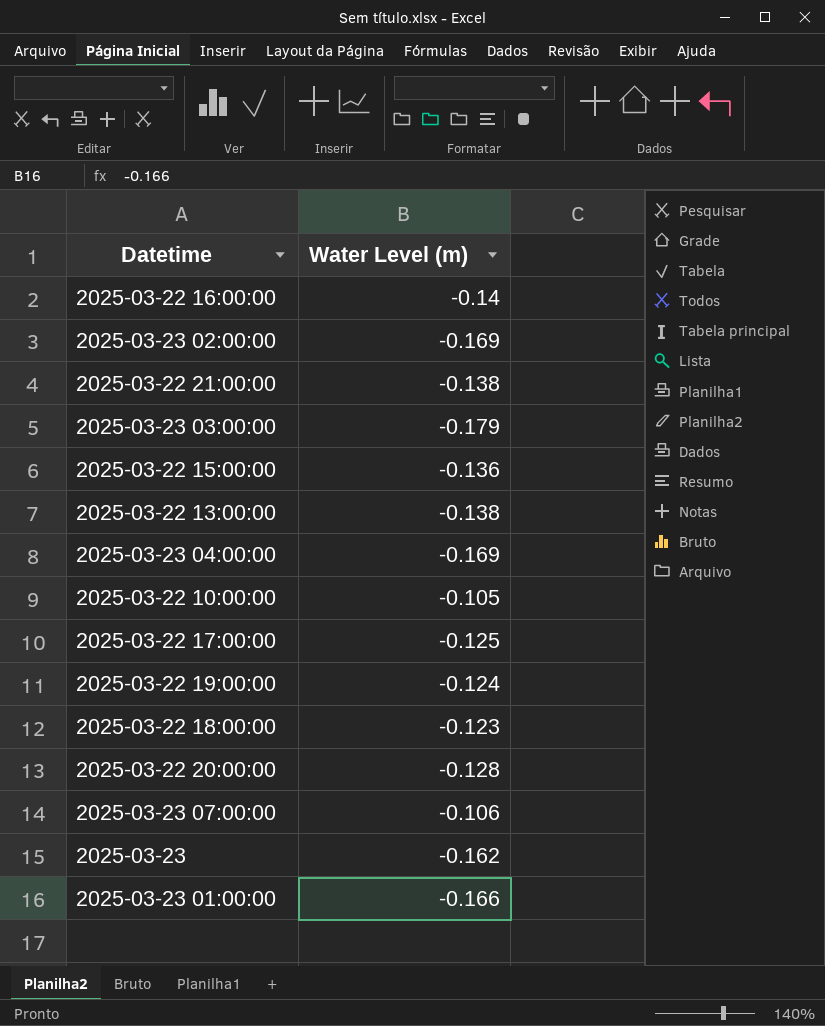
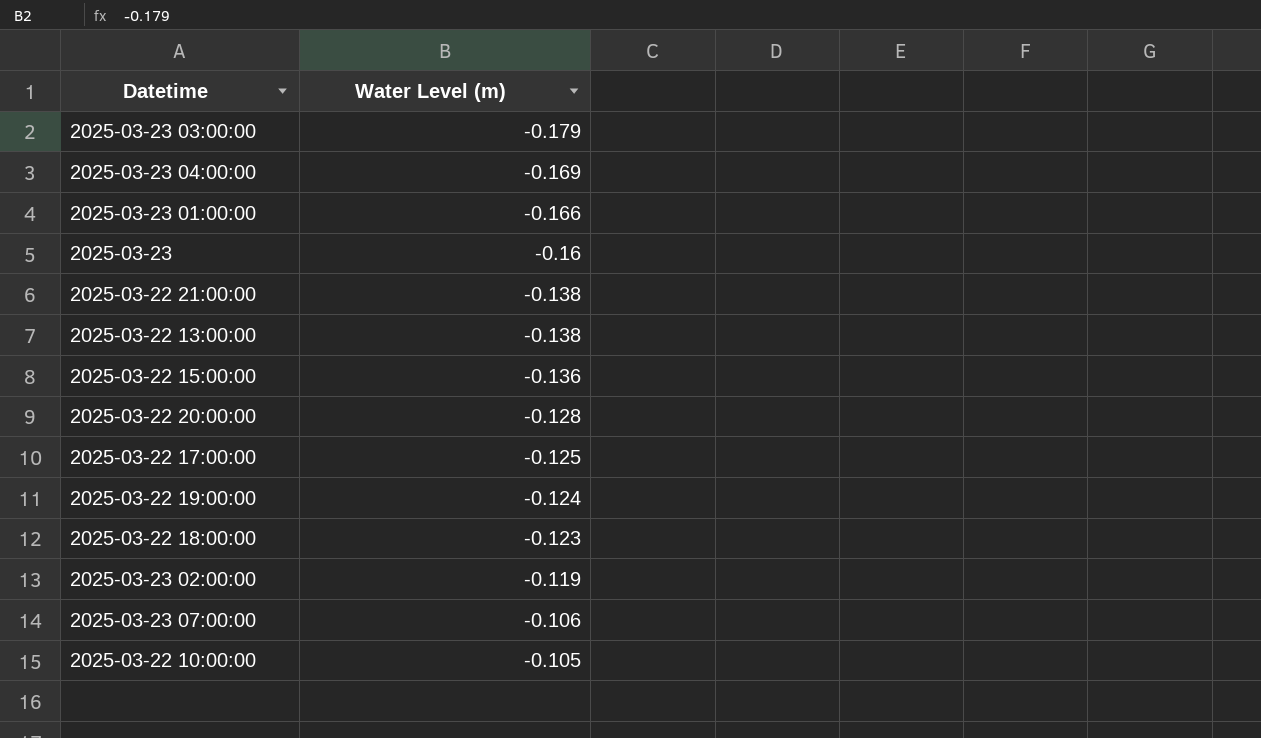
row order: none -> Water Level (m) ascending
row 2025-03-22 16:00:00: -0.14 -> none
2025-03-23 | Water Level (m): -0.162 -> -0.16
2025-03-23 02:00:00 | Water Level (m): -0.169 -> -0.119

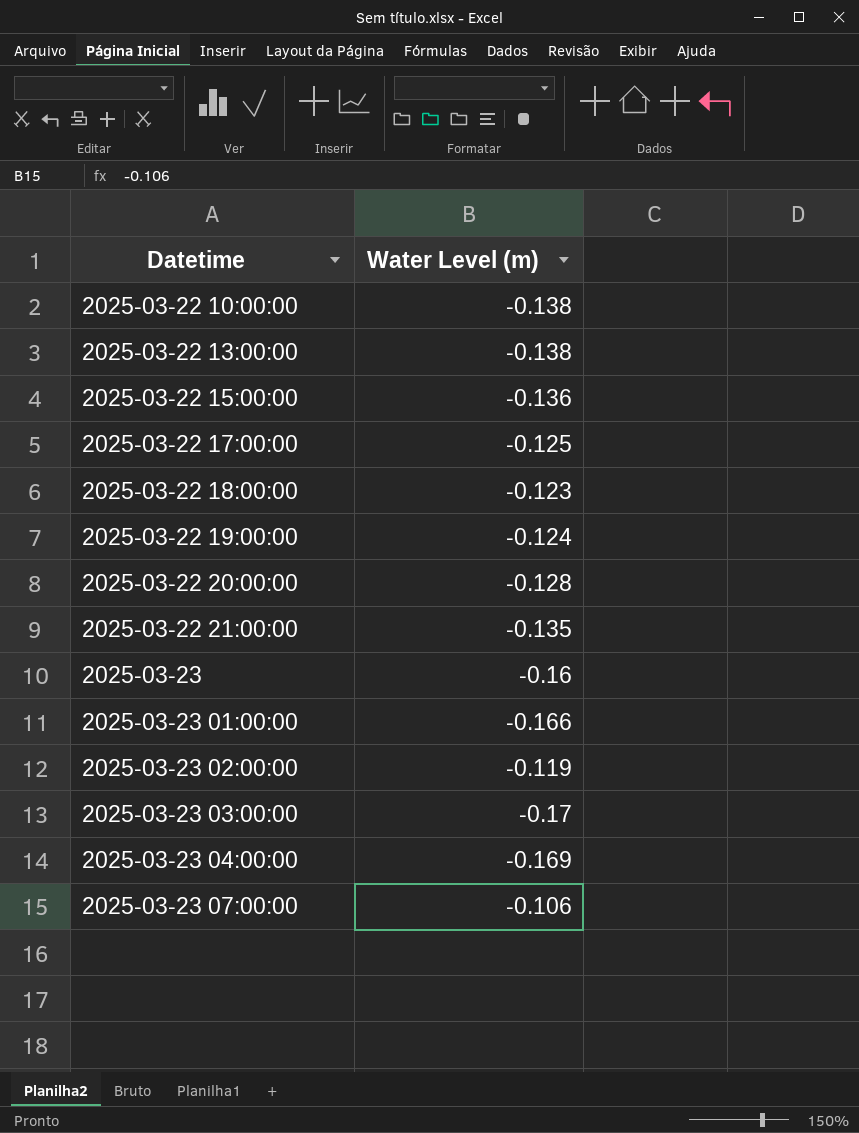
row order: Water Level (m) ascending -> Datetime ascending
2025-03-22 10:00:00 | Water Level (m): -0.105 -> -0.138
2025-03-22 21:00:00 | Water Level (m): -0.138 -> -0.135
2025-03-23 03:00:00 | Water Level (m): -0.179 -> -0.17

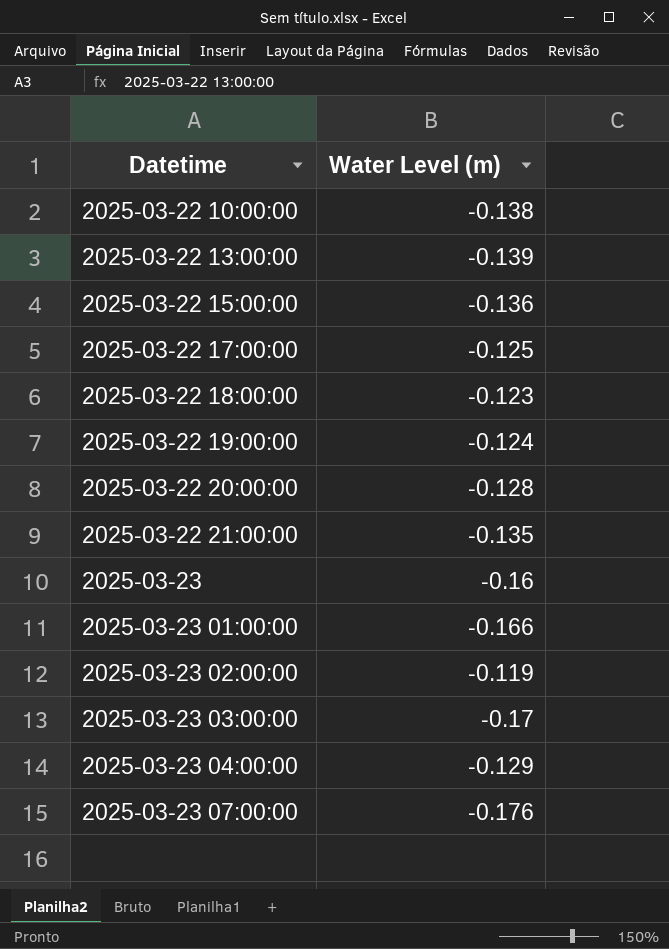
2025-03-22 13:00:00 | Water Level (m): -0.138 -> -0.139
2025-03-23 04:00:00 | Water Level (m): -0.169 -> -0.129
2025-03-23 07:00:00 | Water Level (m): -0.106 -> -0.176

